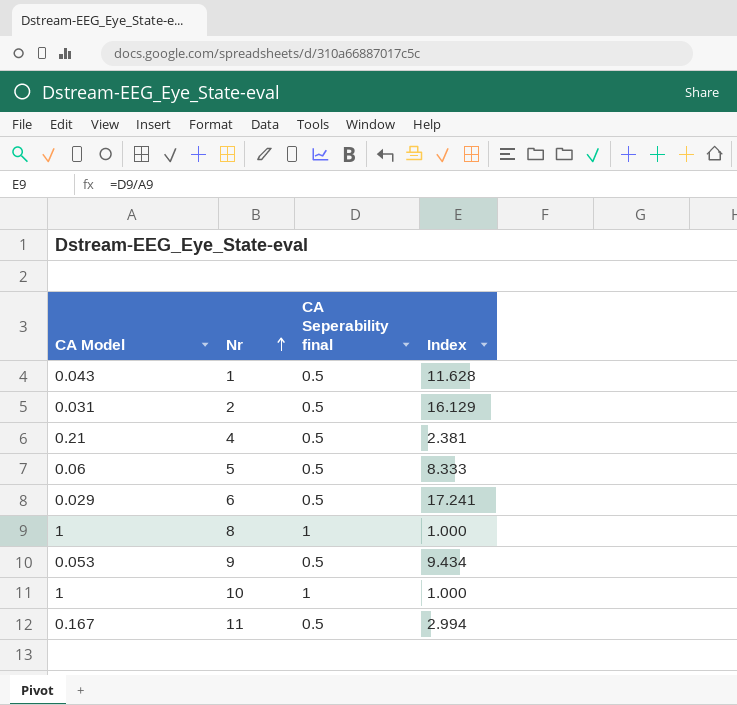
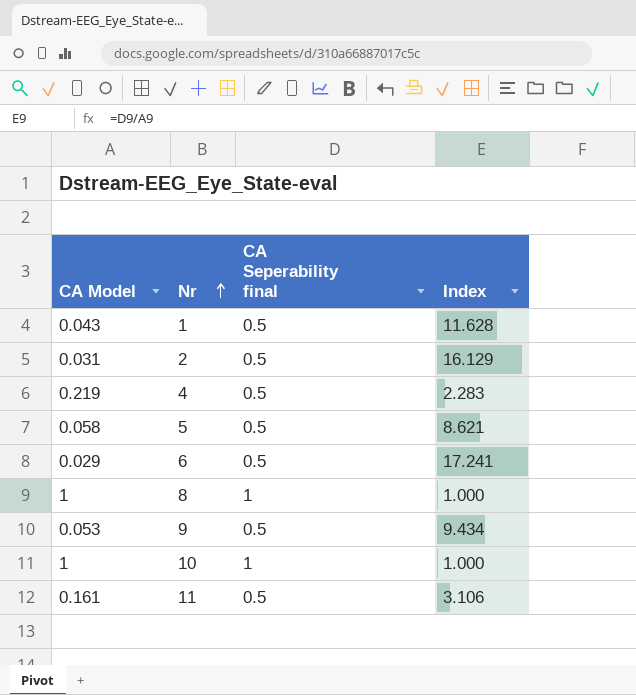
4 | CA Model: 0.21 -> 0.219
4 | Index: 2.381 -> 2.283
5 | CA Model: 0.06 -> 0.058
5 | Index: 8.333 -> 8.621
11 | CA Model: 0.167 -> 0.161
11 | Index: 2.994 -> 3.106

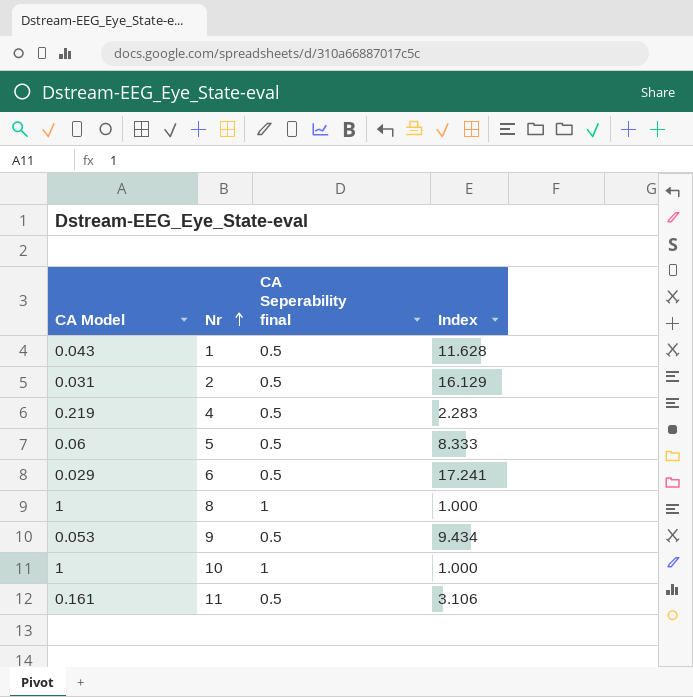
5 | CA Model: 0.058 -> 0.06
5 | Index: 8.621 -> 8.333

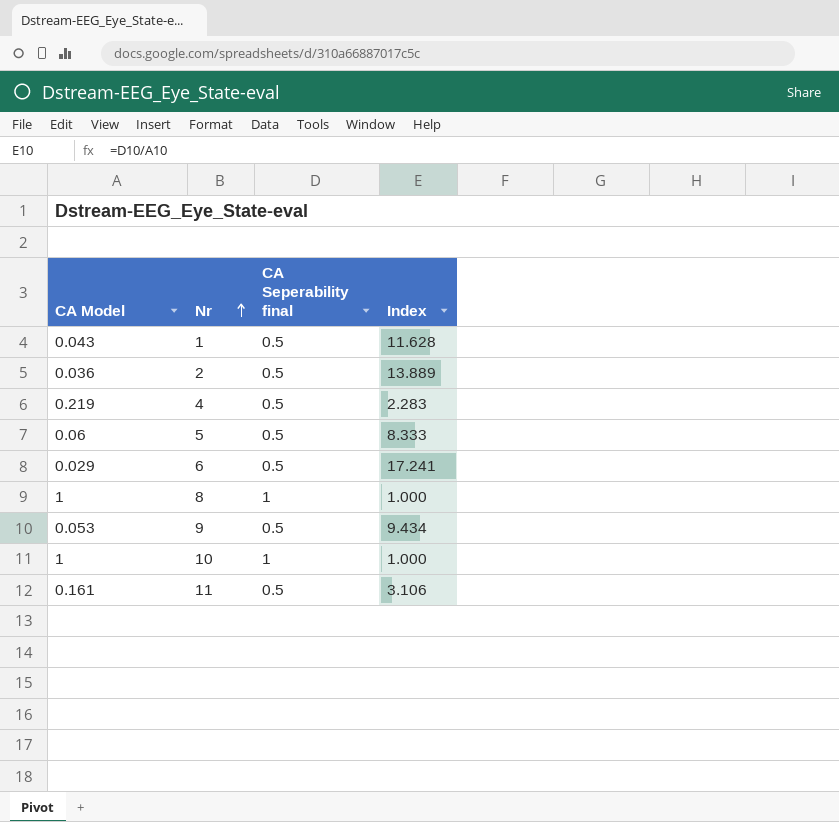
2 | CA Model: 0.031 -> 0.036
2 | Index: 16.129 -> 13.889

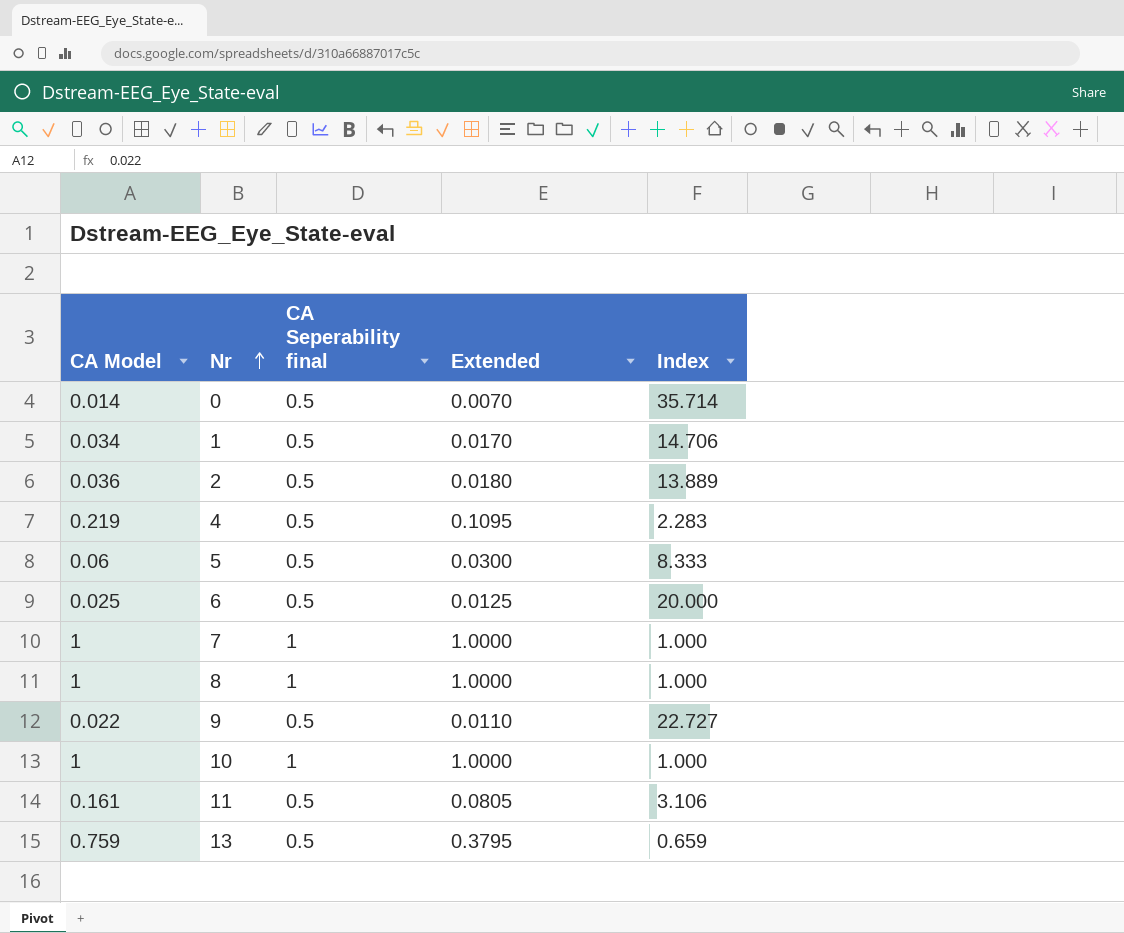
column Extended | formula: none -> [CA Model] * [CA Seperability final]
row 0: none -> 0.014 | 0.5 | 0.0070 | 35.714
1 | CA Model: 0.043 -> 0.034
1 | Index: 11.628 -> 14.706
6 | CA Model: 0.029 -> 0.025
6 | Index: 17.241 -> 20.000
row 7: none -> 1 | 1 | 1.0000 | 1.000
9 | CA Model: 0.053 -> 0.022
9 | Index: 9.434 -> 22.727
row 13: none -> 0.759 | 0.5 | 0.3795 | 0.659

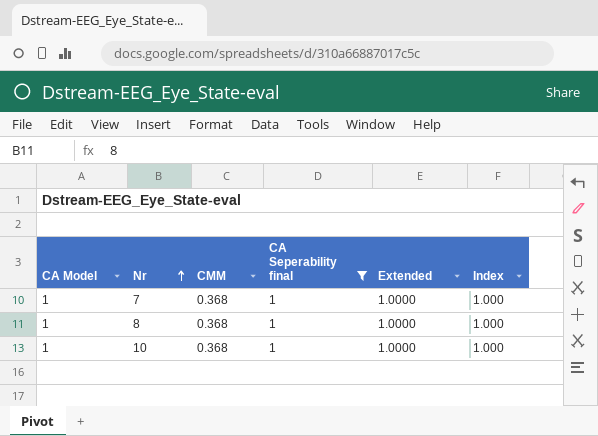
filter: none -> CA Seperability final = 1
column CMM | position: none -> 3

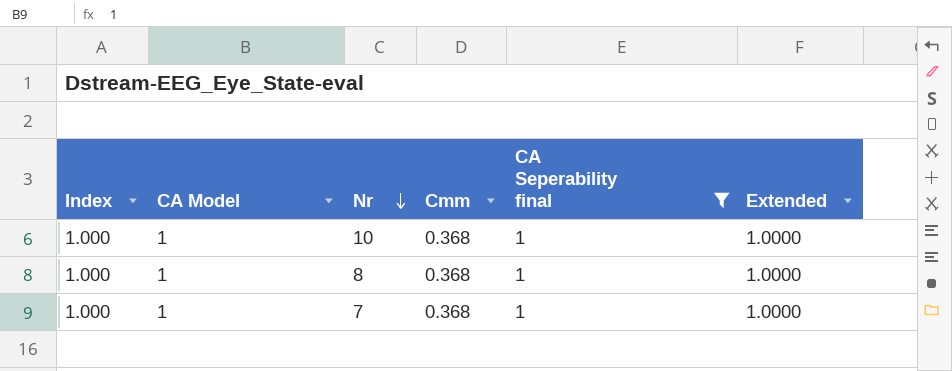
row order: Nr ascending -> Nr descending
column Index | position: 6 -> 1
column name: CMM -> Cmm

